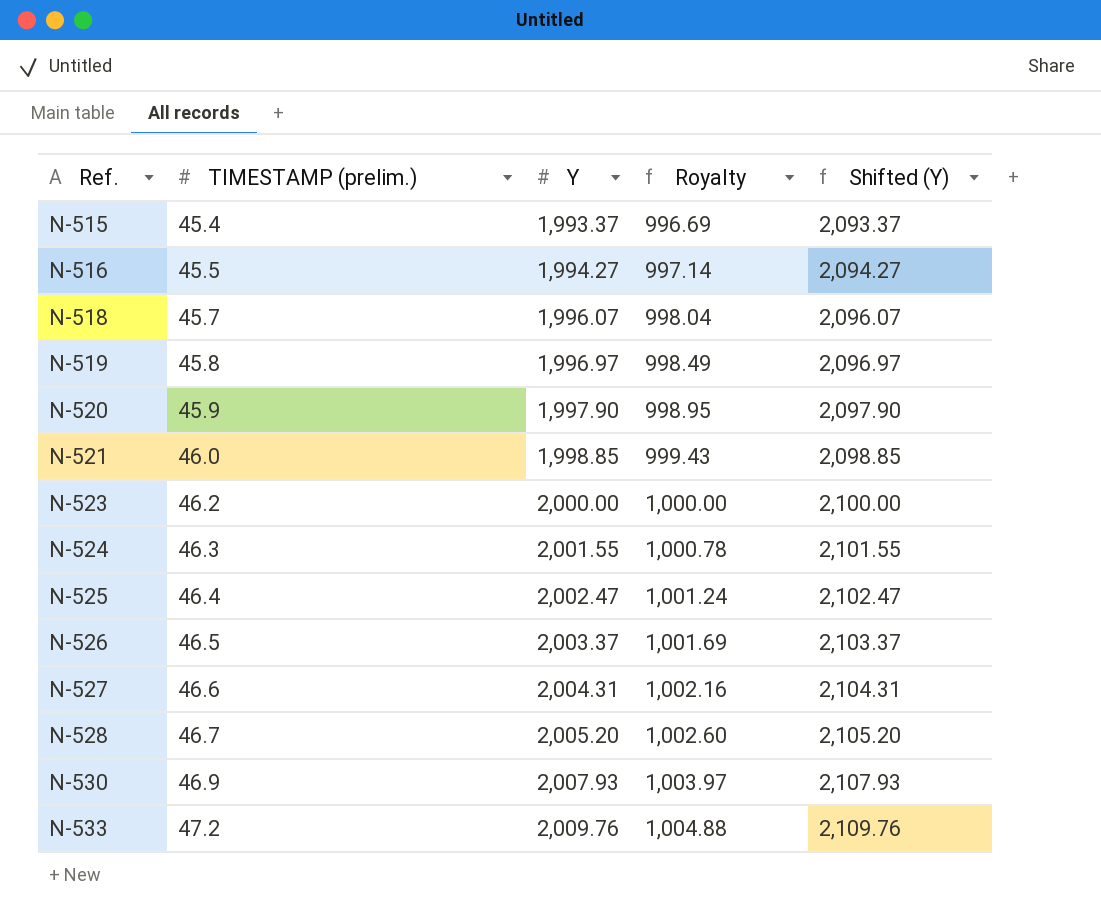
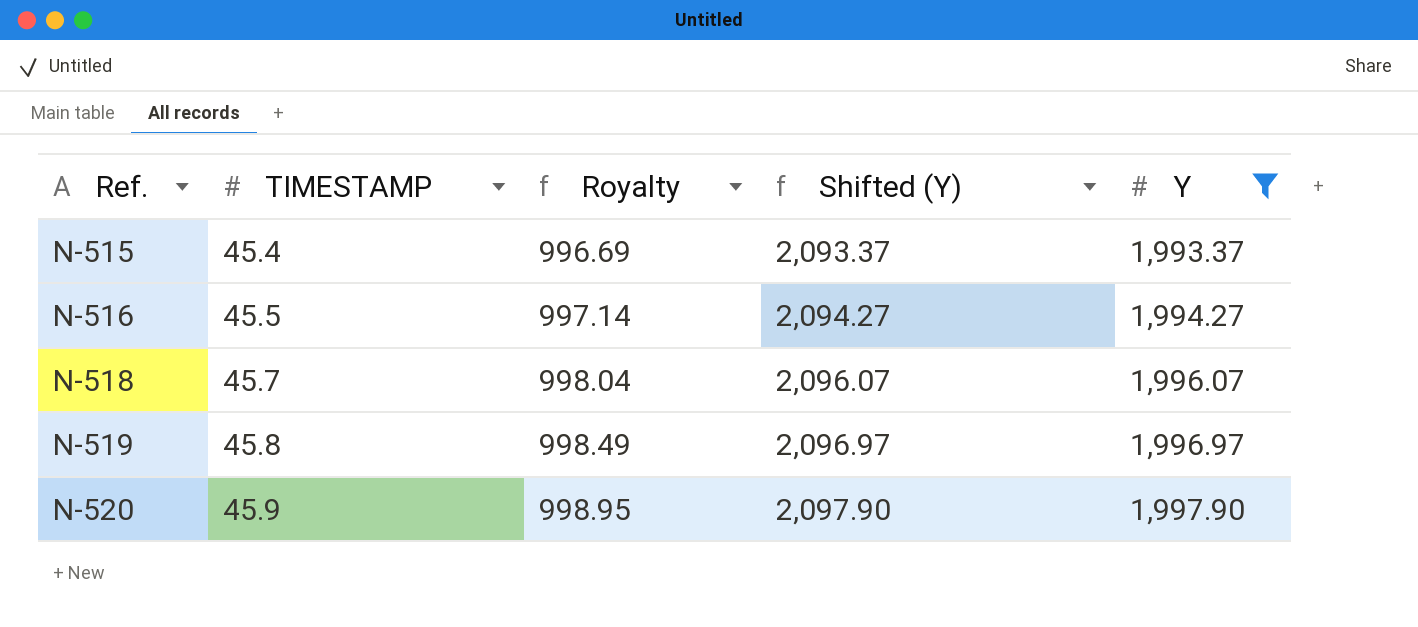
filter: none -> Y <= 1,997.90
column name: TIMESTAMP (prelim.) -> TIMESTAMP
column Y | position: 3 -> 5

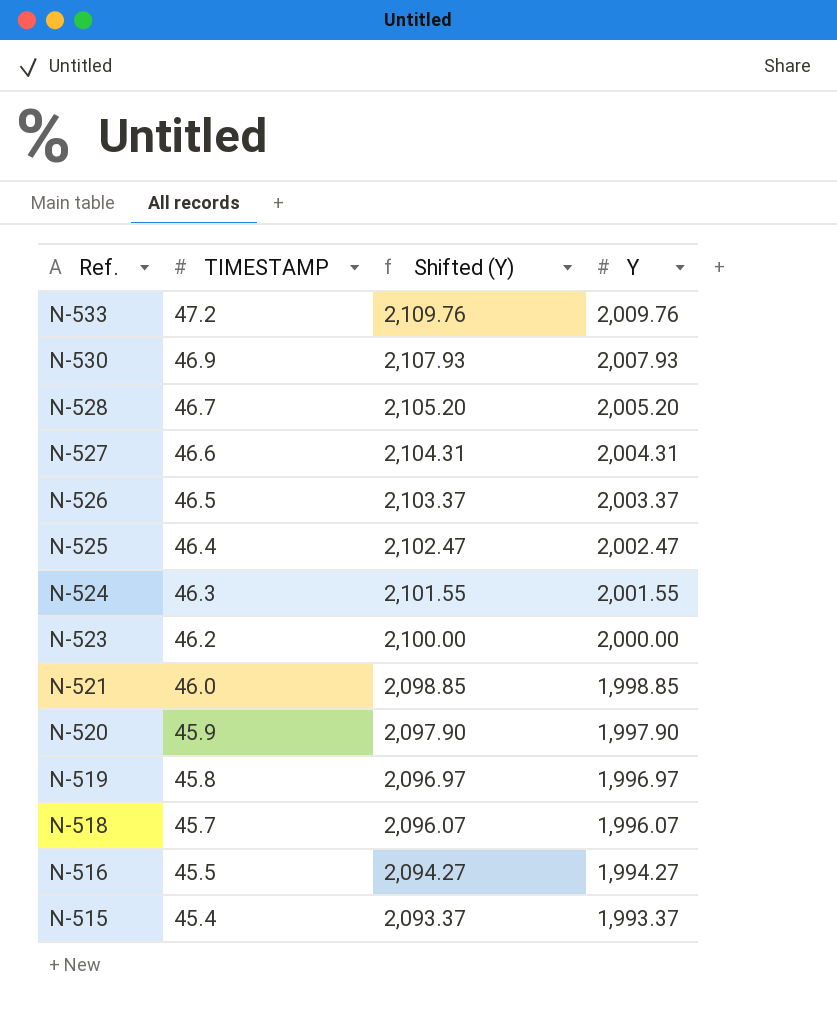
filter: Y <= 1,997.90 -> none
row order: Ref. ascending -> Ref. descending
column Royalty | formula: [Y] * 0.5 -> none

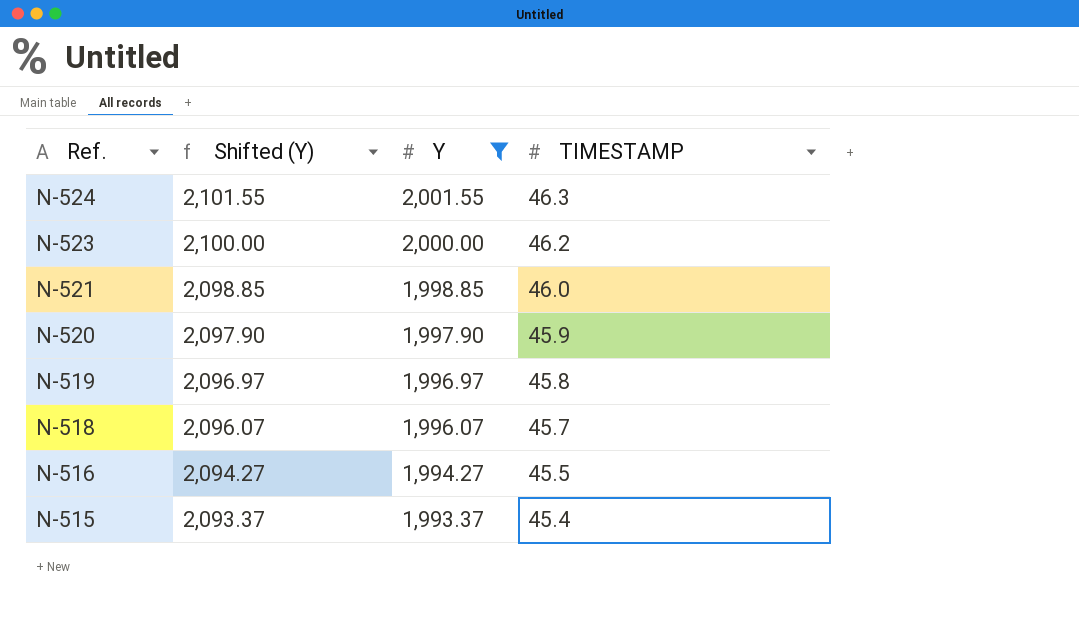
filter: none -> Y <= 2,001.55
column TIMESTAMP | position: 2 -> 4

